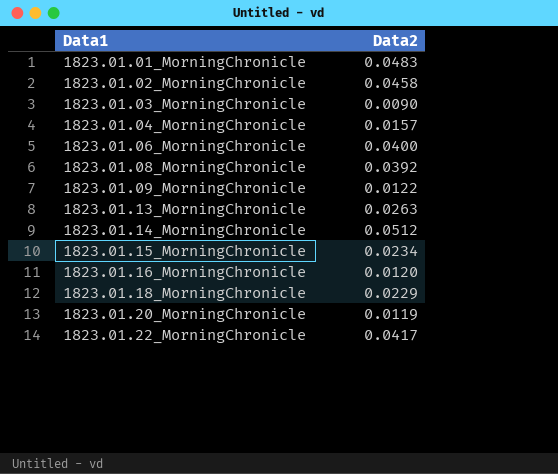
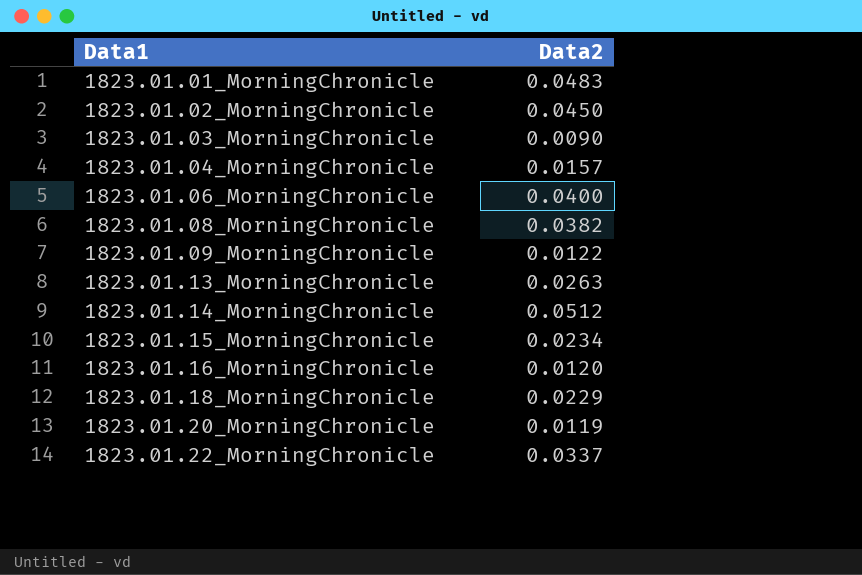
1823.01.02_MorningChronicle | Data2: 0.0458 -> 0.0450
1823.01.08_MorningChronicle | Data2: 0.0392 -> 0.0382
1823.01.22_MorningChronicle | Data2: 0.0417 -> 0.0337

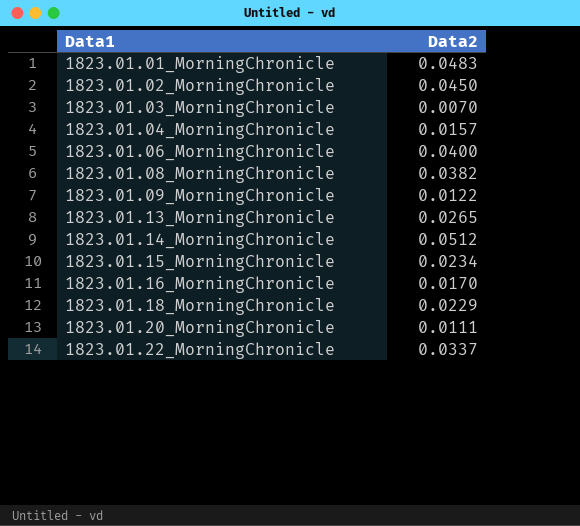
1823.01.03_MorningChronicle | Data2: 0.0090 -> 0.0070
1823.01.13_MorningChronicle | Data2: 0.0263 -> 0.0265
1823.01.16_MorningChronicle | Data2: 0.0120 -> 0.0170
1823.01.20_MorningChronicle | Data2: 0.0119 -> 0.0111

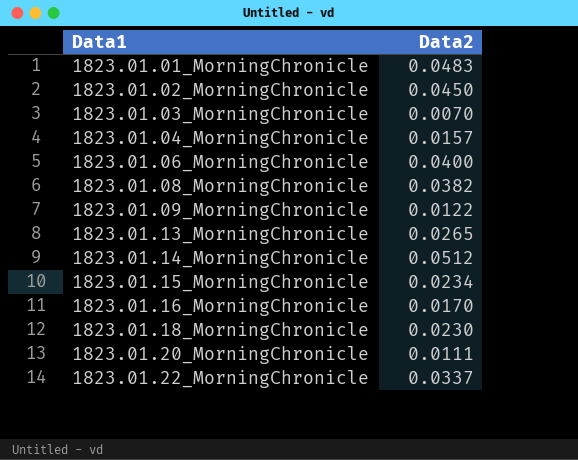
1823.01.18_MorningChronicle | Data2: 0.0229 -> 0.0230

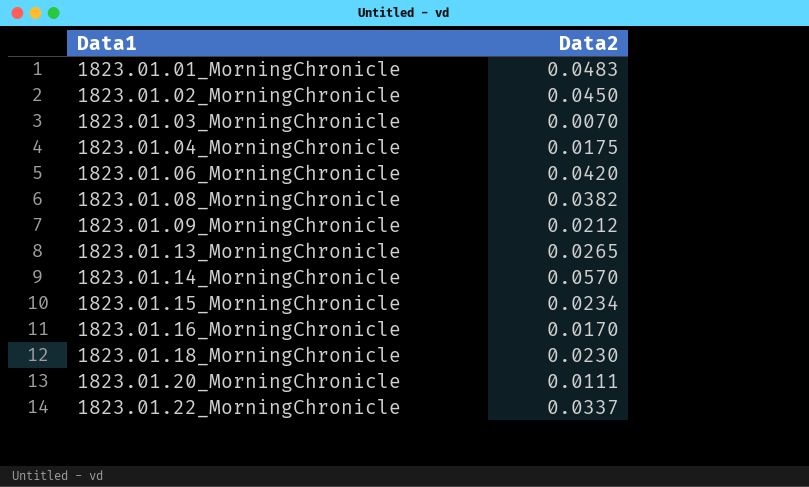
1823.01.04_MorningChronicle | Data2: 0.0157 -> 0.0175
1823.01.06_MorningChronicle | Data2: 0.0400 -> 0.0420
1823.01.09_MorningChronicle | Data2: 0.0122 -> 0.0212
1823.01.14_MorningChronicle | Data2: 0.0512 -> 0.0570

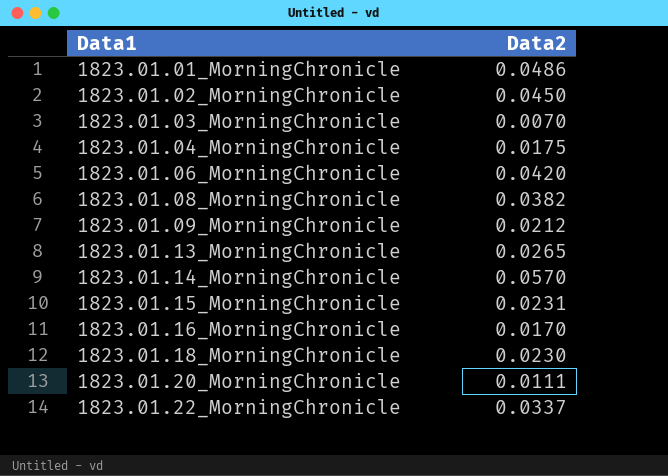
1823.01.01_MorningChronicle | Data2: 0.0483 -> 0.0486
1823.01.15_MorningChronicle | Data2: 0.0234 -> 0.0231

